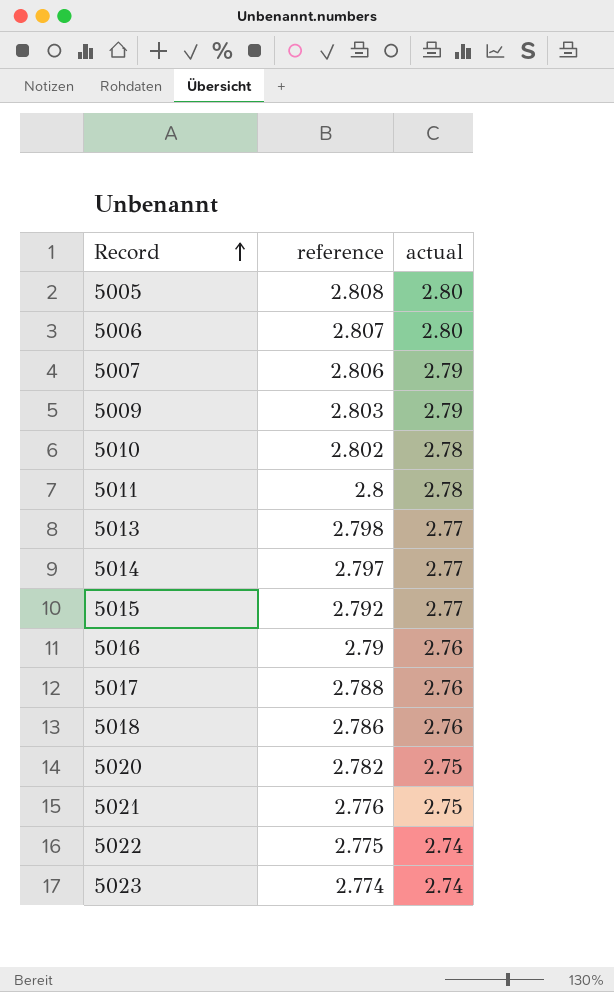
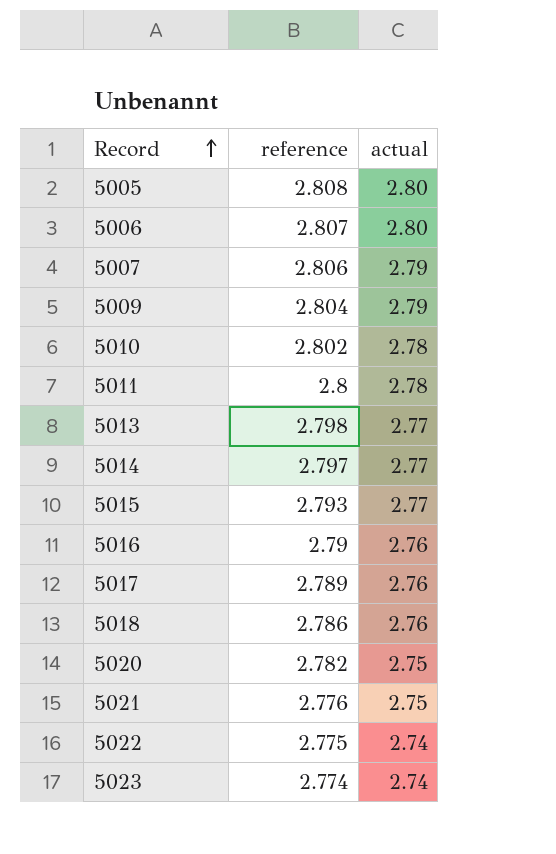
5009 | reference: 2.803 -> 2.804
5015 | reference: 2.792 -> 2.793
5017 | reference: 2.788 -> 2.789

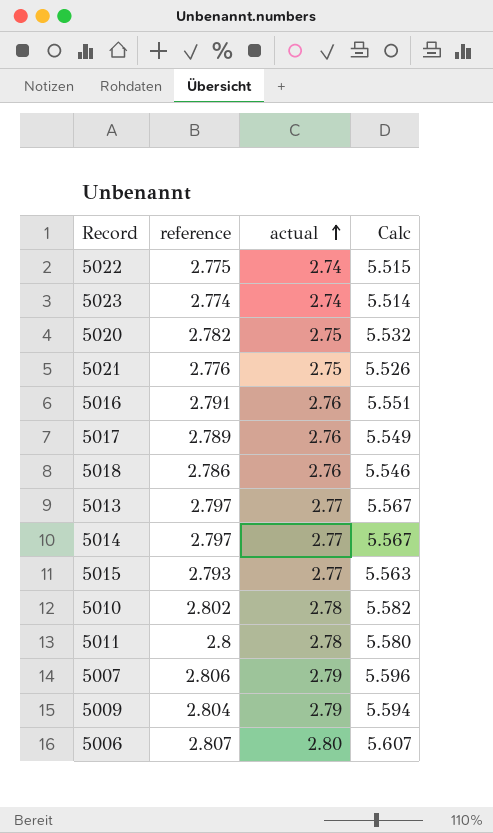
row order: Record ascending -> actual ascending
column Calc | formula: none -> [reference] + [actual]
row 5005: 2.808 | 2.80 -> none
5016 | reference: 2.79 -> 2.791
5013 | reference: 2.798 -> 2.797

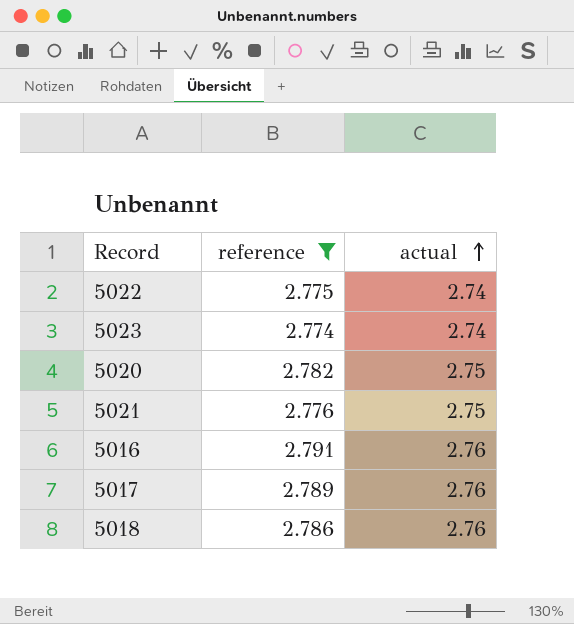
filter: none -> reference <= 2.791
column Calc | formula: [reference] + [actual] -> none

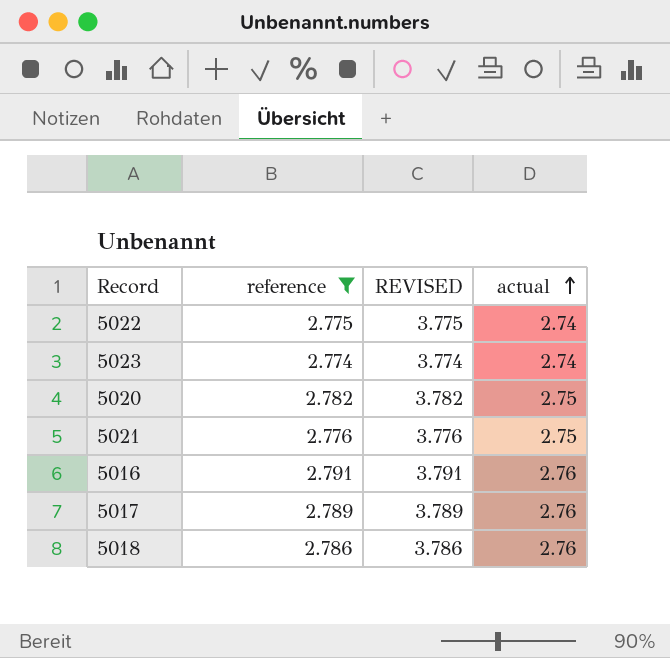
column REVISED | formula: none -> [reference] + 1

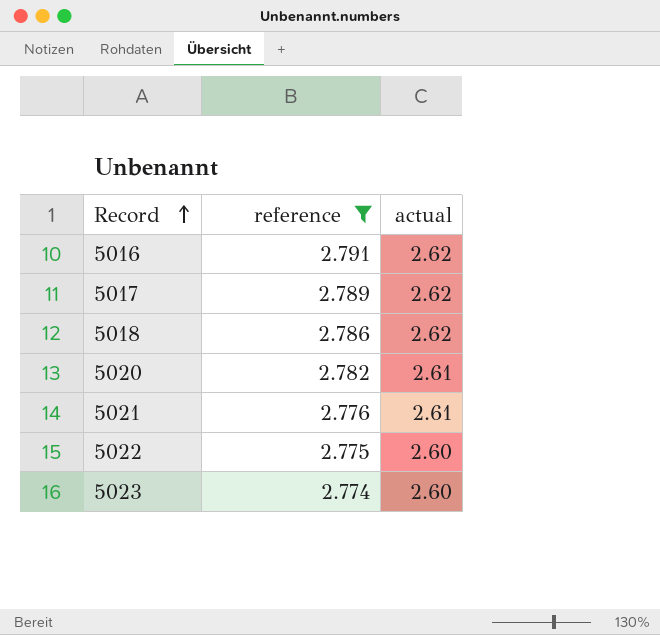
row order: actual ascending -> Record ascending
column REVISED | formula: [reference] + 1 -> none
5016 | actual: 2.76 -> 2.62
5017 | actual: 2.76 -> 2.62
5018 | actual: 2.76 -> 2.62
5020 | actual: 2.75 -> 2.61
5021 | actual: 2.75 -> 2.61
5022 | actual: 2.74 -> 2.60
5023 | actual: 2.74 -> 2.60

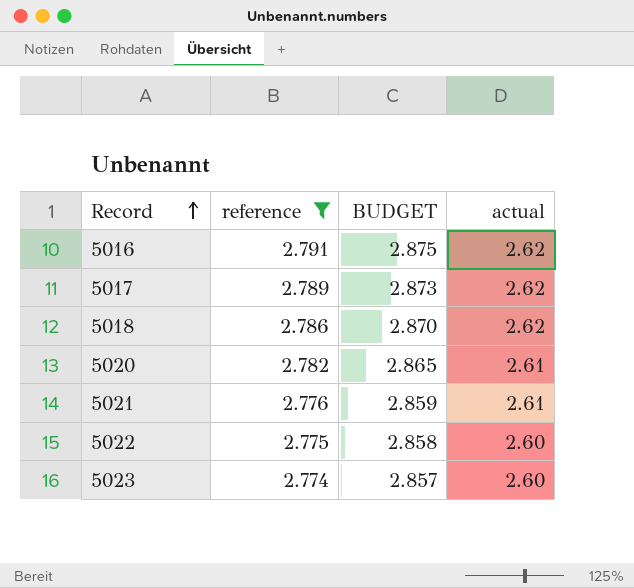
column BUDGET | formula: none -> [reference] * 1.03

